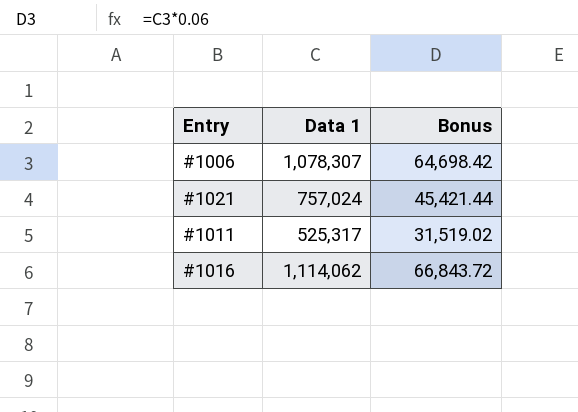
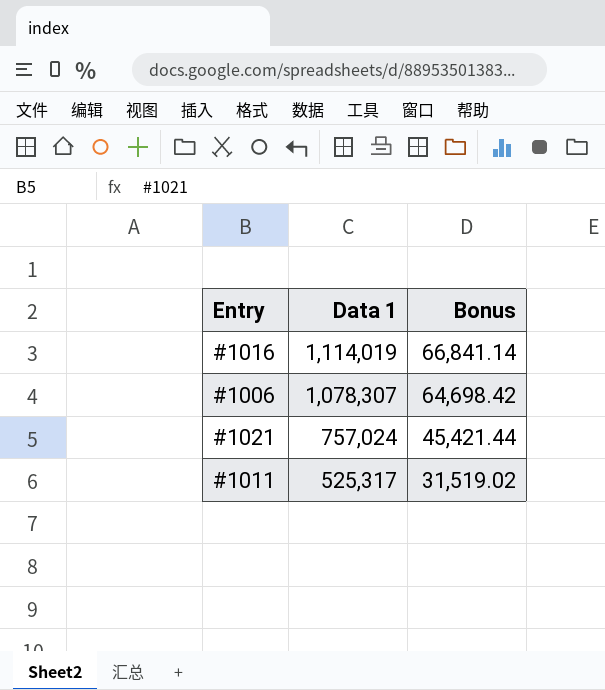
row order: none -> Data 1 descending
#1016 | Data 1: 1,114,062 -> 1,114,019
#1016 | Bonus: 66,843.72 -> 66,841.14

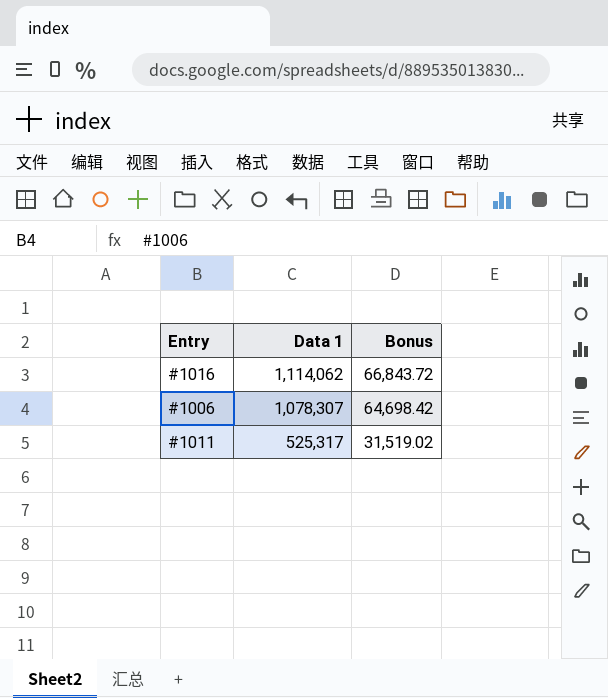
row #1021: 757,024 | 45,421.44 -> none
#1016 | Data 1: 1,114,019 -> 1,114,062
#1016 | Bonus: 66,841.14 -> 66,843.72

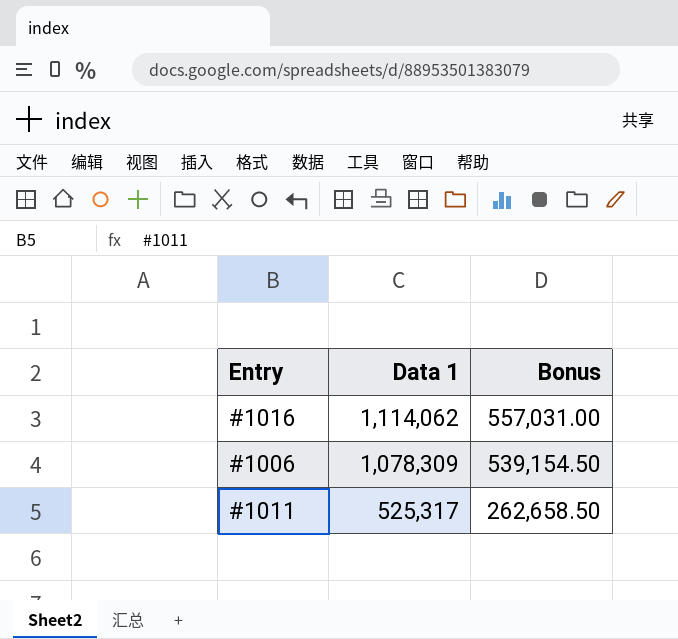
column Bonus | formula: [Data 1] * 0.06 -> [Data 1] * 0.5
#1006 | Data 1: 1,078,307 -> 1,078,309

